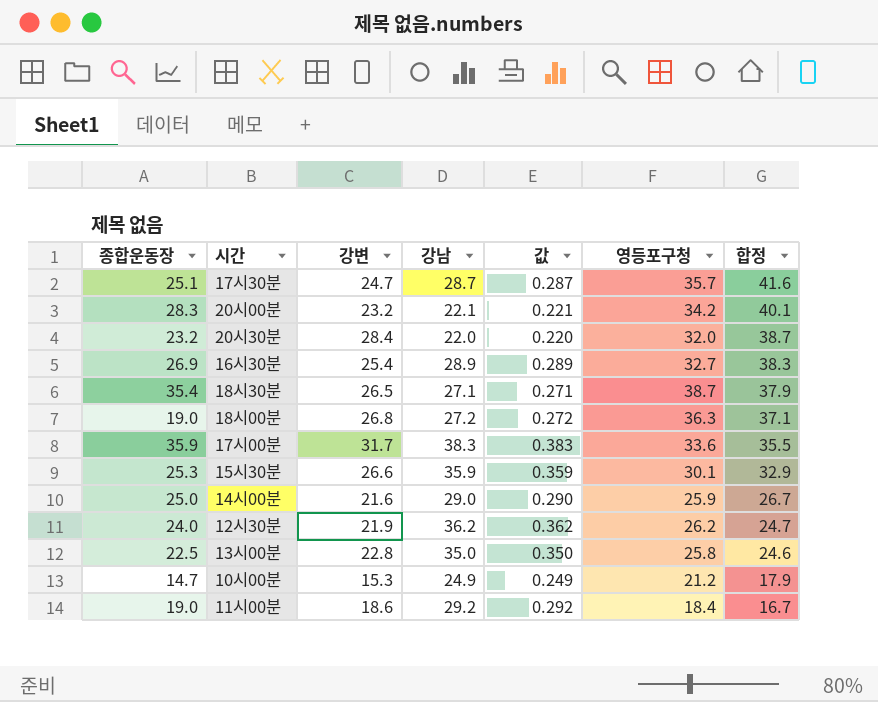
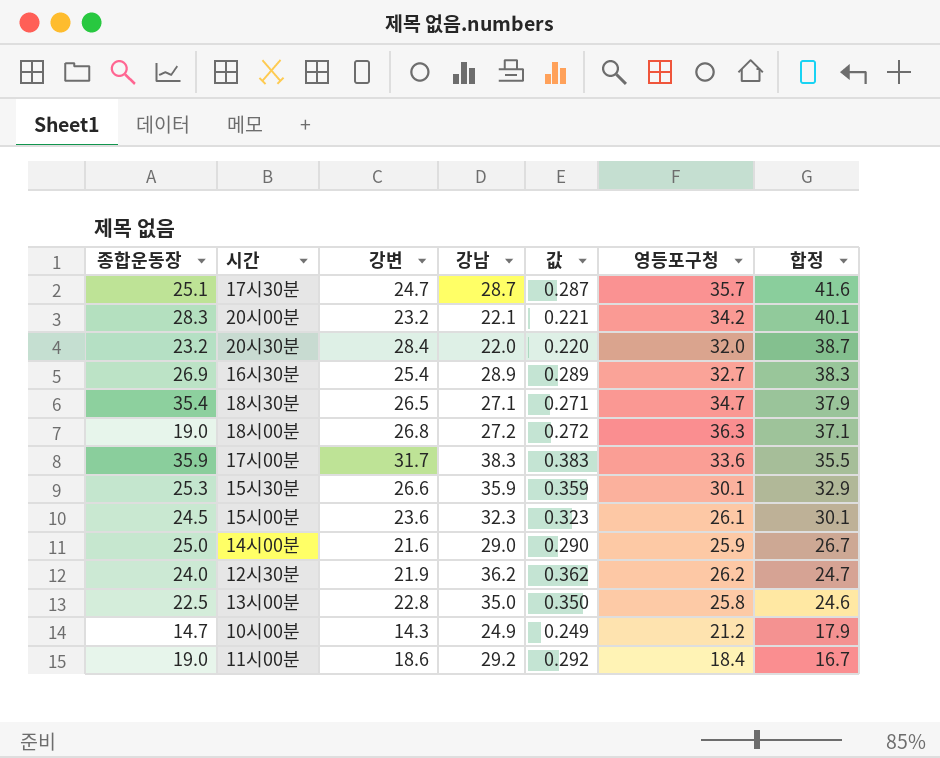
18시30분 | 영등포구청: 38.7 -> 34.7
row 15시00분: none -> 24.5 | 23.6 | 32.3 | 0.323 | 26.1 | 30.1
10시00분 | 강변: 15.3 -> 14.3

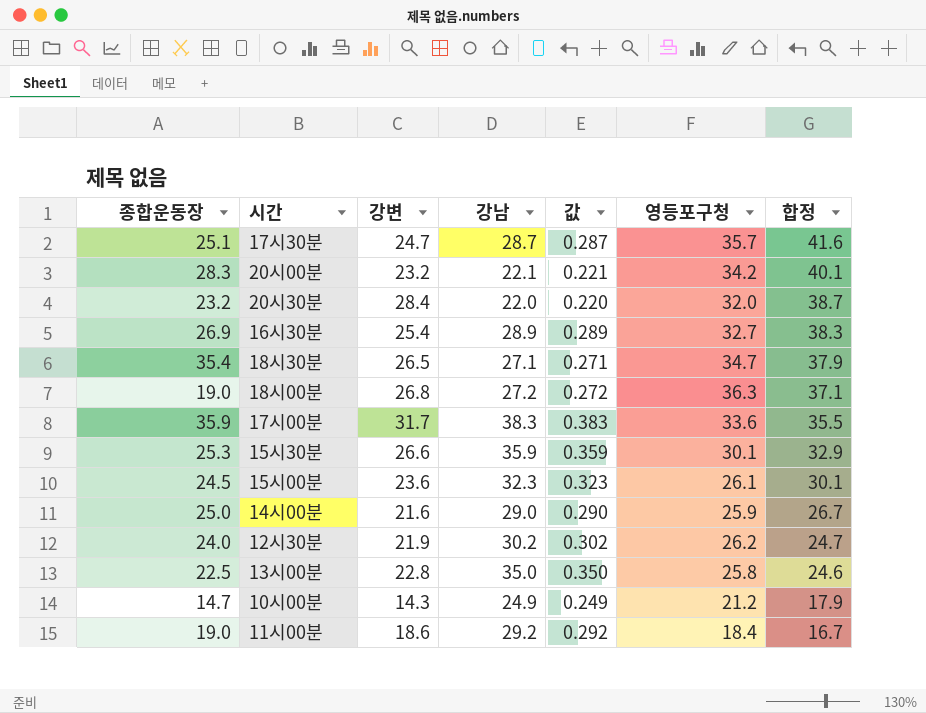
12시30분 | 강남: 36.2 -> 30.2
12시30분 | 값: 0.362 -> 0.302

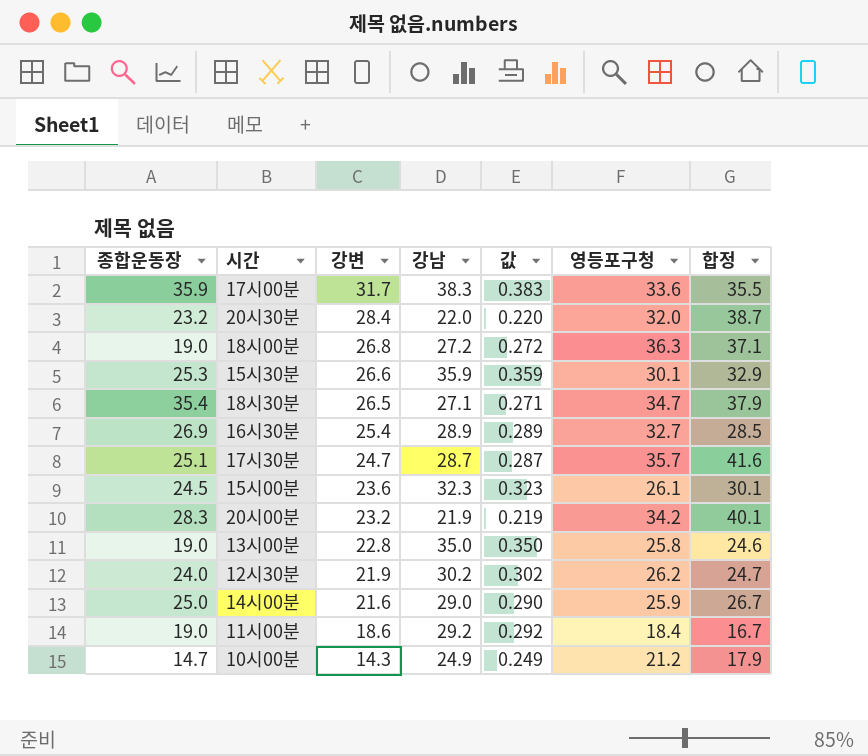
row order: 합정 descending -> 강변 descending
16시30분 | 합정: 38.3 -> 28.5
20시00분 | 강남: 22.1 -> 21.9
20시00분 | 값: 0.221 -> 0.219
13시00분 | 종합운동장: 22.5 -> 19.0

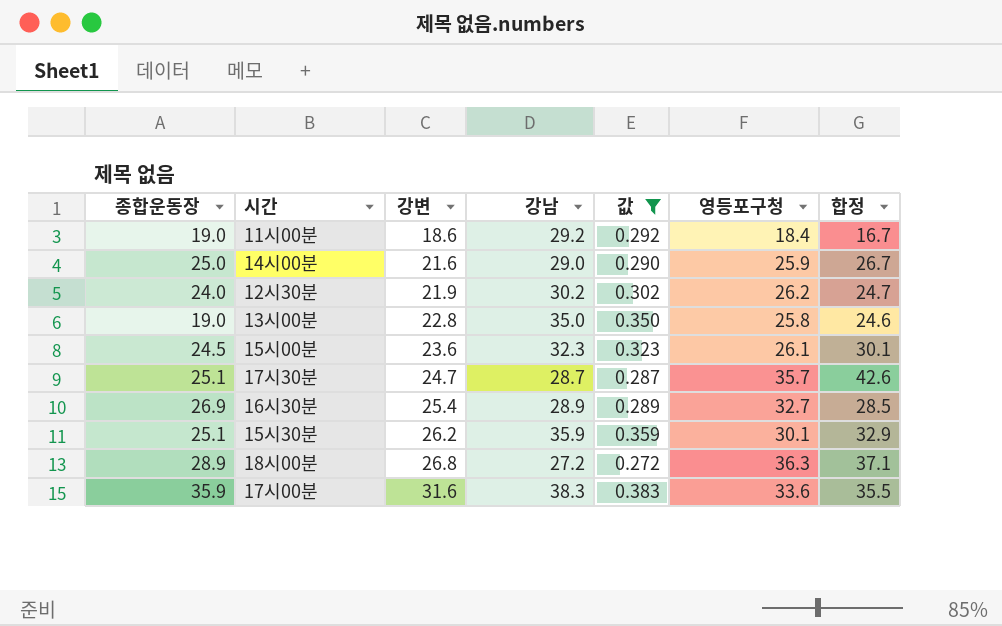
filter: none -> 값 >= 0.272
row order: 강변 descending -> 강변 ascending
17시30분 | 합정: 41.6 -> 42.6
15시30분 | 종합운동장: 25.3 -> 25.1
15시30분 | 강변: 26.6 -> 26.2
18시00분 | 종합운동장: 19.0 -> 28.9
17시00분 | 강변: 31.7 -> 31.6

